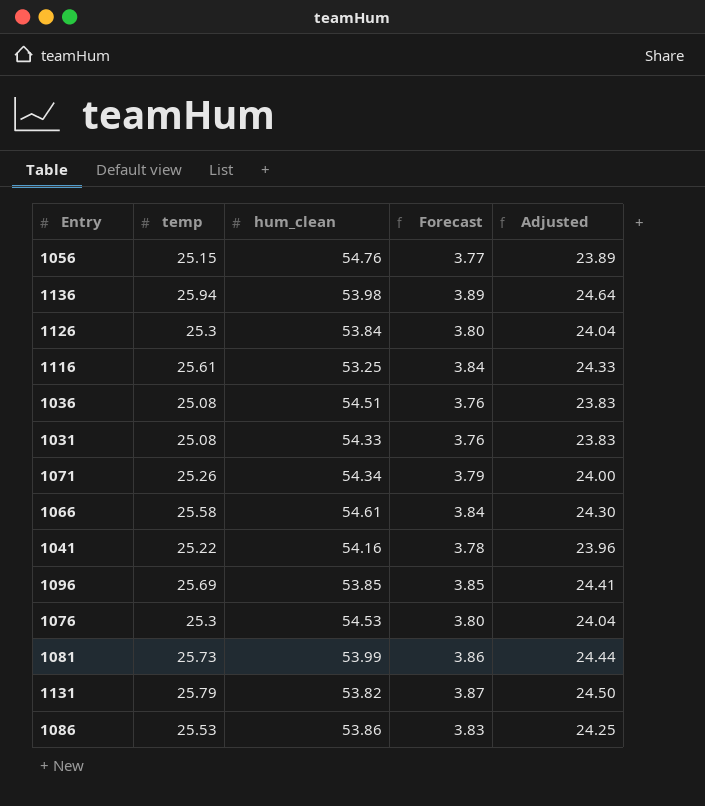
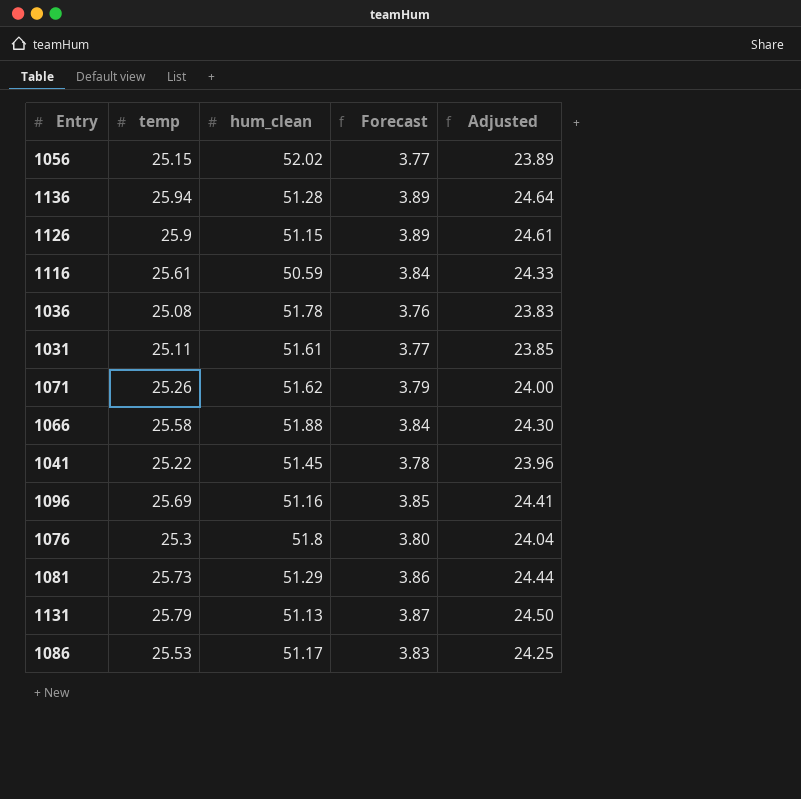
1056 | hum_clean: 54.76 -> 52.02
1136 | hum_clean: 53.98 -> 51.28
1126 | temp: 25.3 -> 25.9
1126 | hum_clean: 53.84 -> 51.15
1126 | Forecast: 3.80 -> 3.89
1126 | Adjusted: 24.04 -> 24.61
1116 | hum_clean: 53.25 -> 50.59
1036 | hum_clean: 54.51 -> 51.78
1031 | temp: 25.08 -> 25.11
1031 | hum_clean: 54.33 -> 51.61
1031 | Forecast: 3.76 -> 3.77
1031 | Adjusted: 23.83 -> 23.85
1071 | hum_clean: 54.34 -> 51.62
1066 | hum_clean: 54.61 -> 51.88
1041 | hum_clean: 54.16 -> 51.45
1096 | hum_clean: 53.85 -> 51.16
1076 | hum_clean: 54.53 -> 51.8
1081 | hum_clean: 53.99 -> 51.29
1131 | hum_clean: 53.82 -> 51.13
1086 | hum_clean: 53.86 -> 51.17

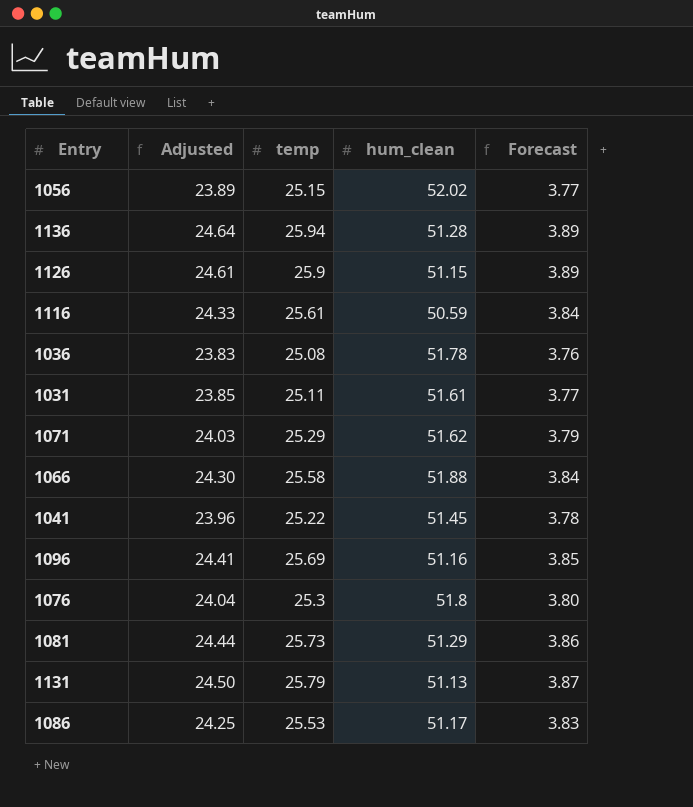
column Adjusted | position: 5 -> 2
1071 | Adjusted: 24.00 -> 24.03
1071 | temp: 25.26 -> 25.29

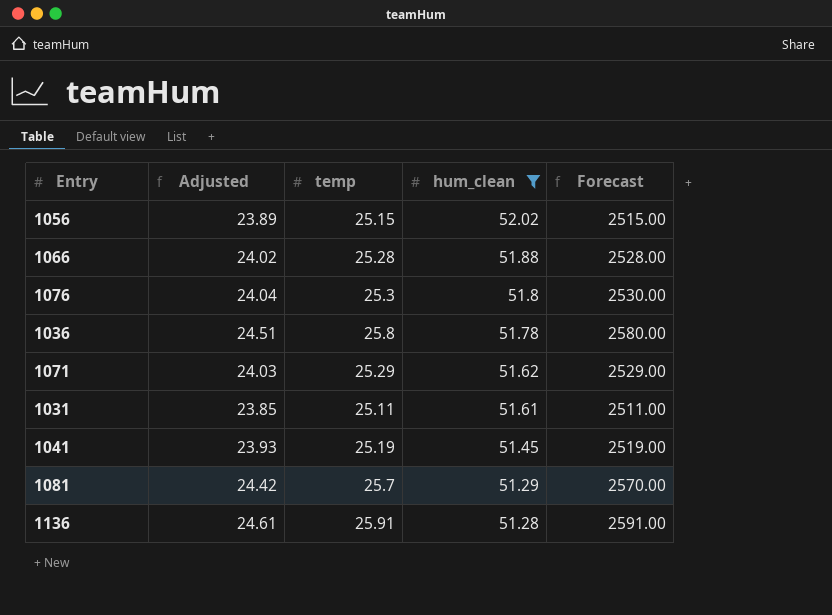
filter: none -> hum_clean >= 51.28
row order: none -> hum_clean descending
column Forecast | formula: [temp] * 0.15 -> [temp] * 100
1066 | Adjusted: 24.30 -> 24.02
1066 | temp: 25.58 -> 25.28
1036 | Adjusted: 23.83 -> 24.51
1036 | temp: 25.08 -> 25.8
1041 | Adjusted: 23.96 -> 23.93
1041 | temp: 25.22 -> 25.19
1081 | Adjusted: 24.44 -> 24.42
1081 | temp: 25.73 -> 25.7
1136 | Adjusted: 24.64 -> 24.61
1136 | temp: 25.94 -> 25.91

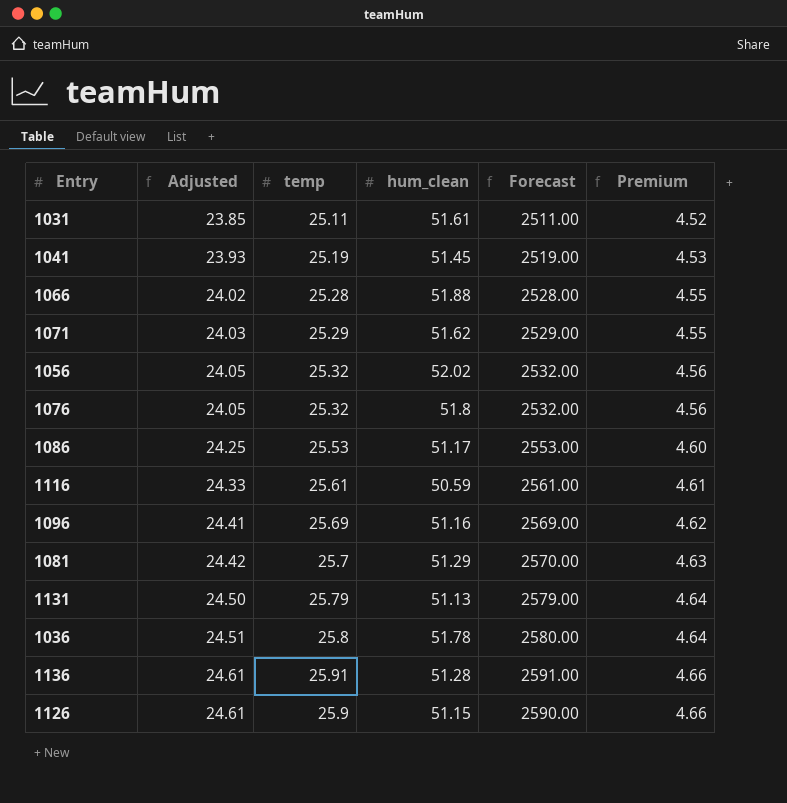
filter: hum_clean >= 51.28 -> none
row order: hum_clean descending -> Adjusted ascending
column Premium | formula: none -> [temp] * 0.18
1056 | Adjusted: 23.89 -> 24.05
1056 | temp: 25.15 -> 25.32
1056 | Forecast: 2515.00 -> 2532.00
1076 | Adjusted: 24.04 -> 24.05
1076 | temp: 25.3 -> 25.32
1076 | Forecast: 2530.00 -> 2532.00

